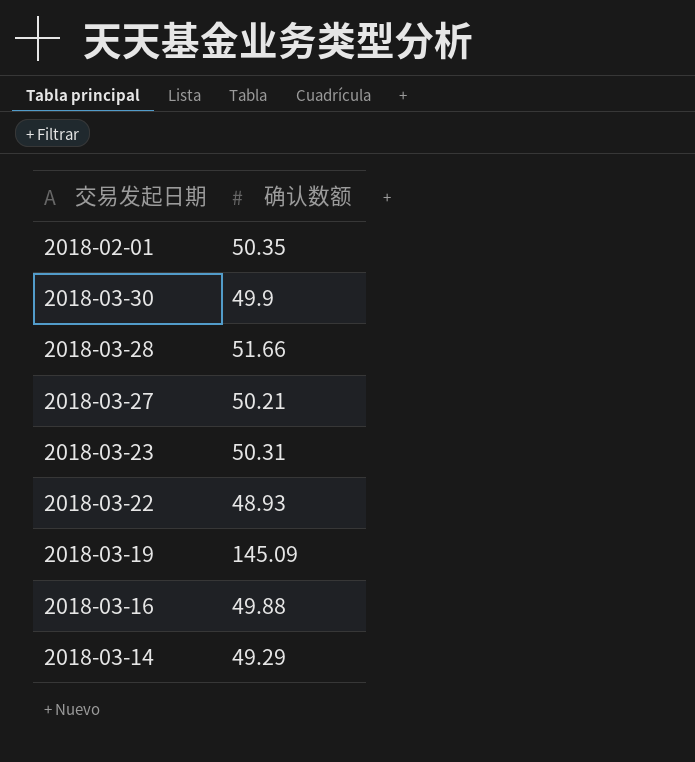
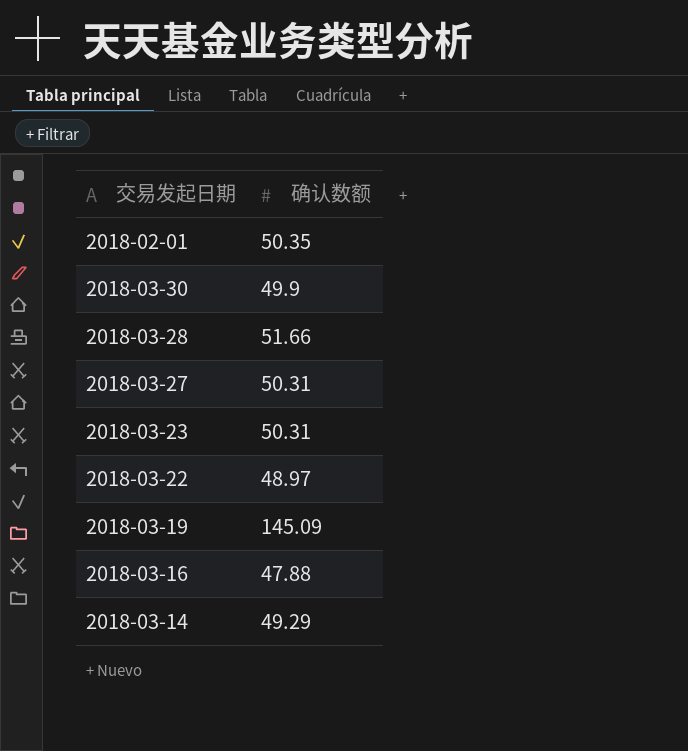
2018-03-27 | 确认数额: 50.21 -> 50.31
2018-03-22 | 确认数额: 48.93 -> 48.97
2018-03-16 | 确认数额: 49.88 -> 47.88

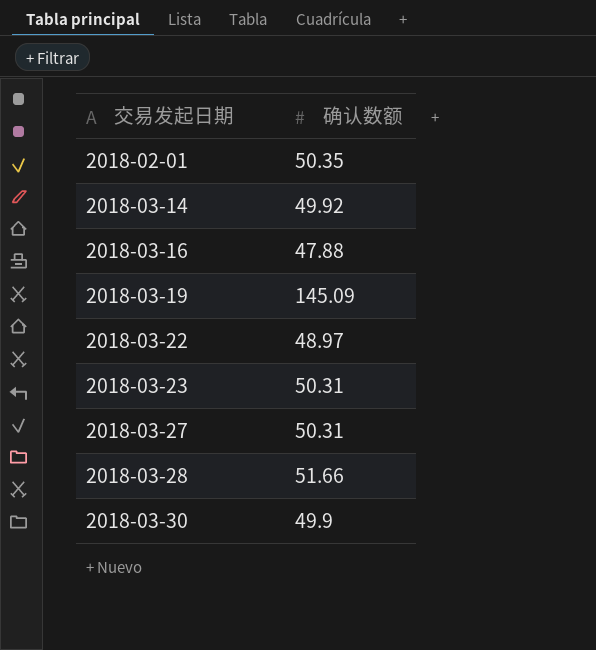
row order: none -> 交易发起日期 ascending
2018-03-14 | 确认数额: 49.29 -> 49.92

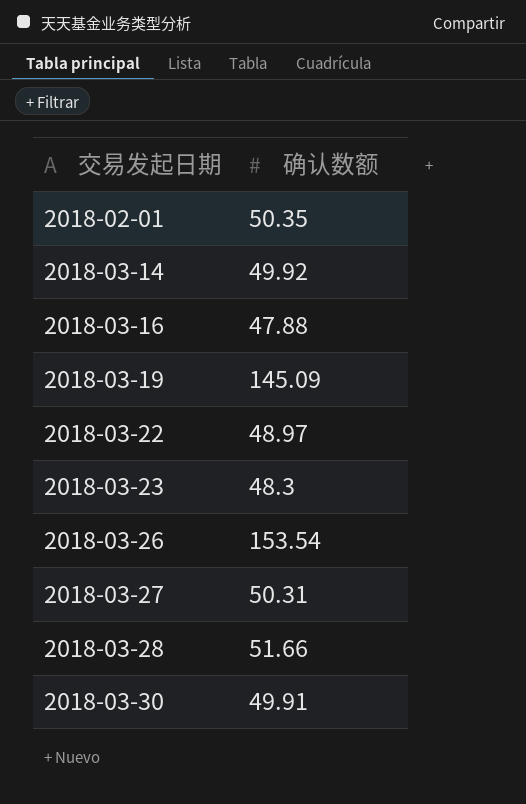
2018-03-23 | 确认数额: 50.31 -> 48.3
row 2018-03-26: none -> 153.54
2018-03-30 | 确认数额: 49.9 -> 49.91

